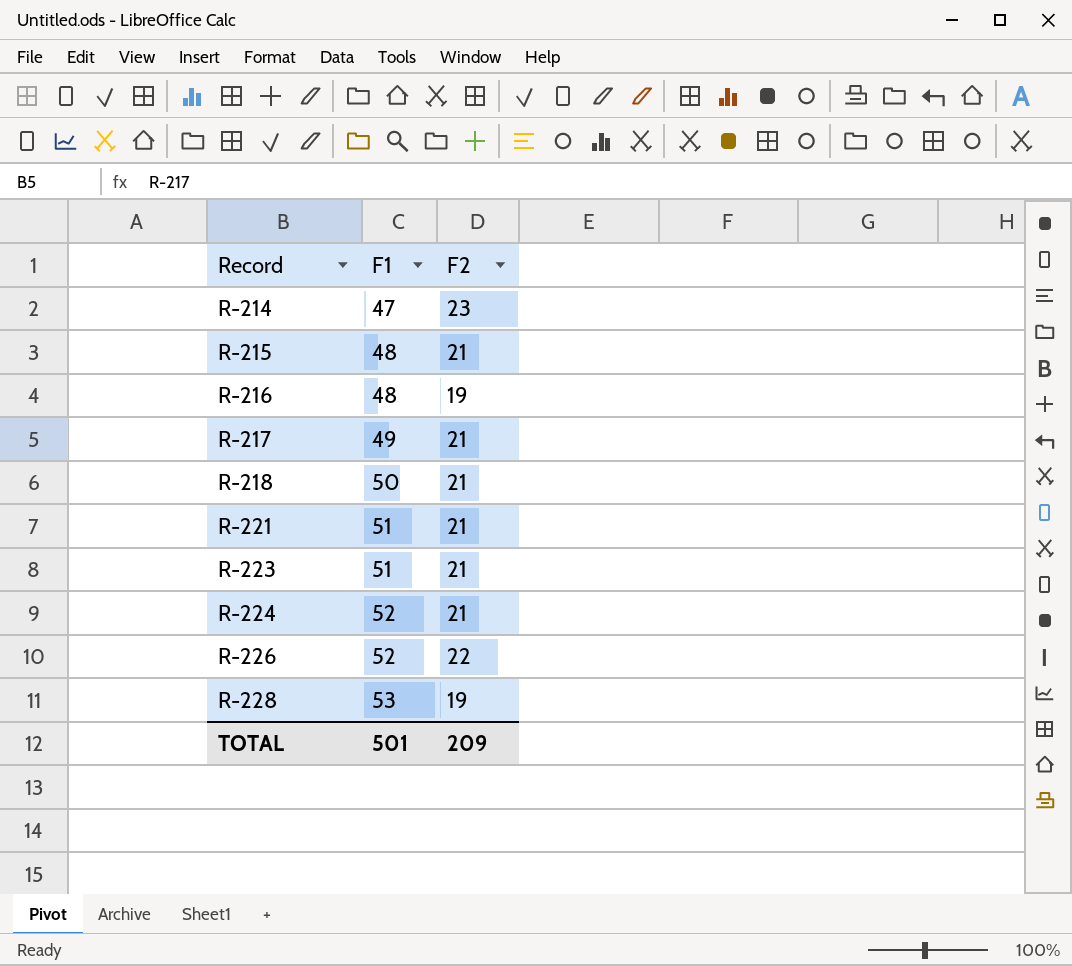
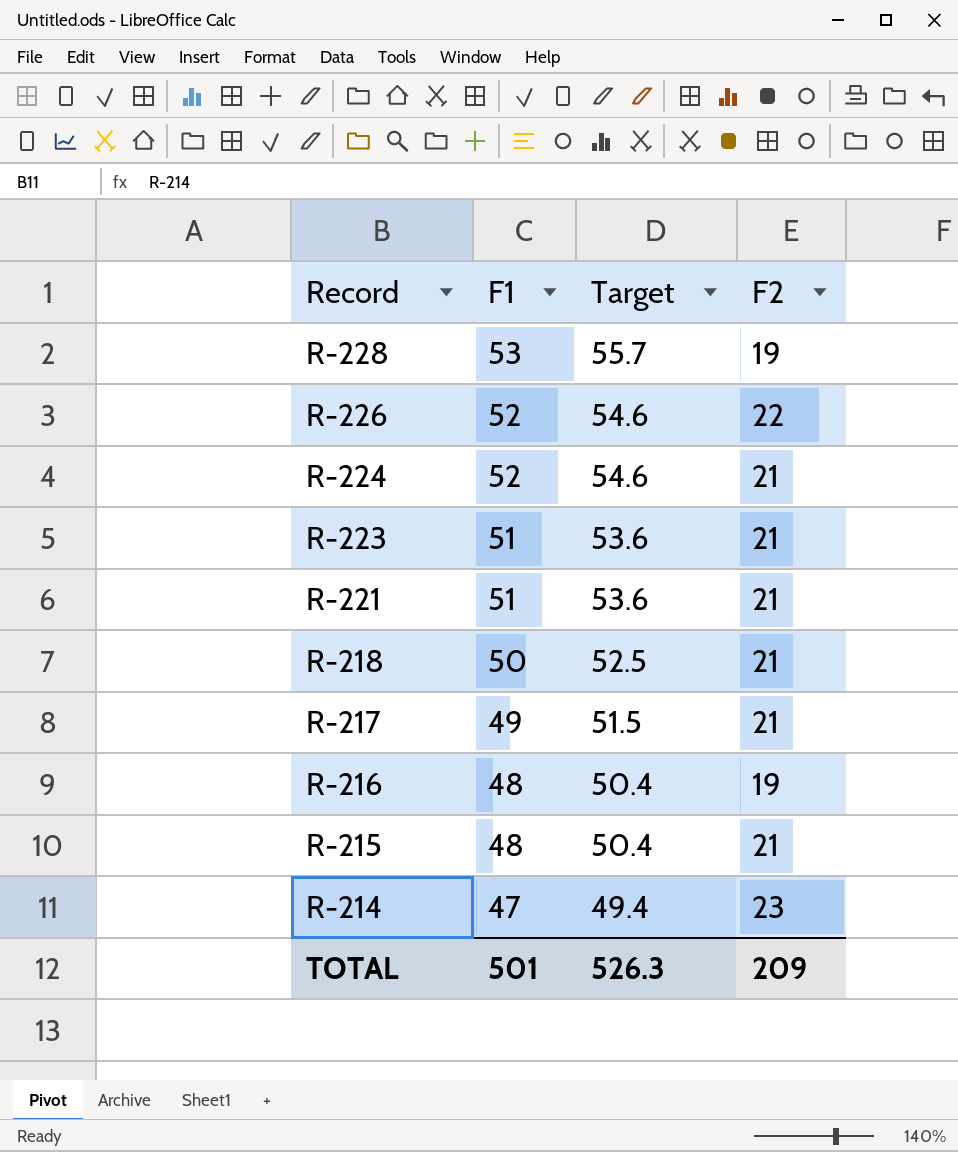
row order: Record ascending -> Record descending
column Target | formula: none -> [F1] * 1.05

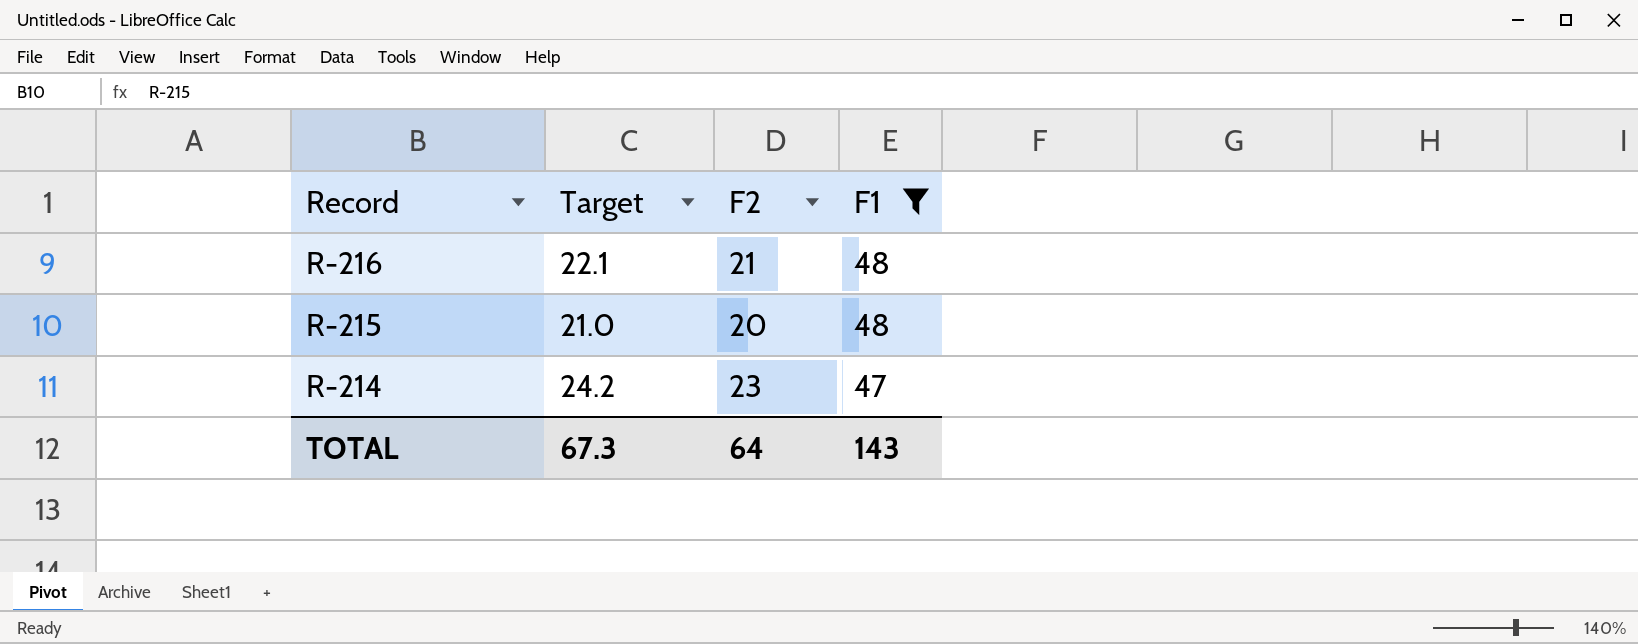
filter: none -> F1 <= 48
column Target | formula: [F1] * 1.05 -> [F2] * 1.05
column F1 | position: 2 -> 4
R-216 | F2: 19 -> 21
R-215 | F2: 21 -> 20
TOTAL | Target: 526.3 -> 67.3
TOTAL | F2: 209 -> 64
TOTAL | F1: 501 -> 143

